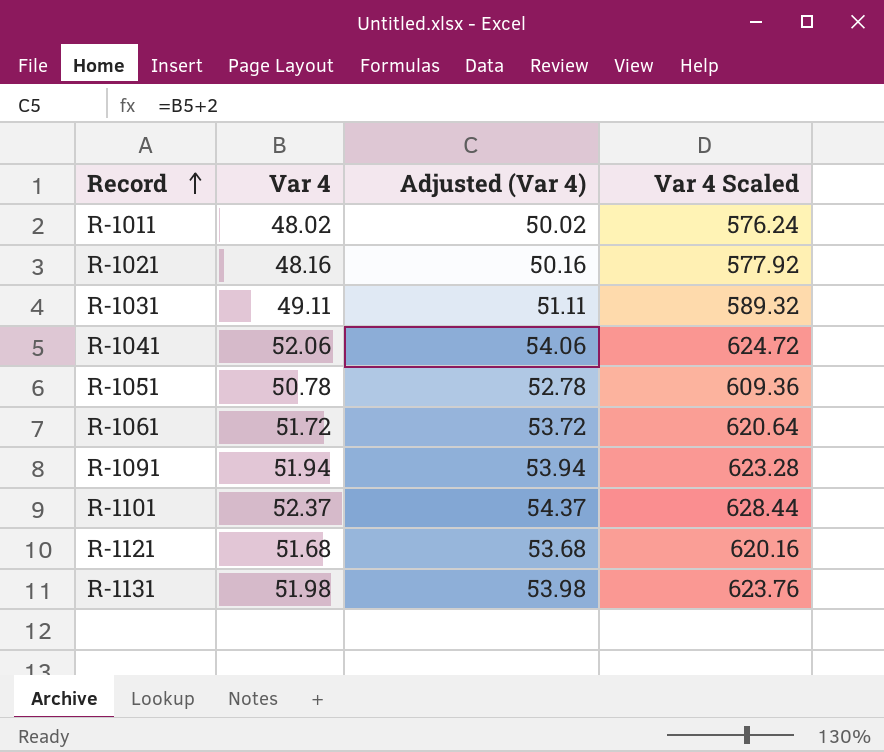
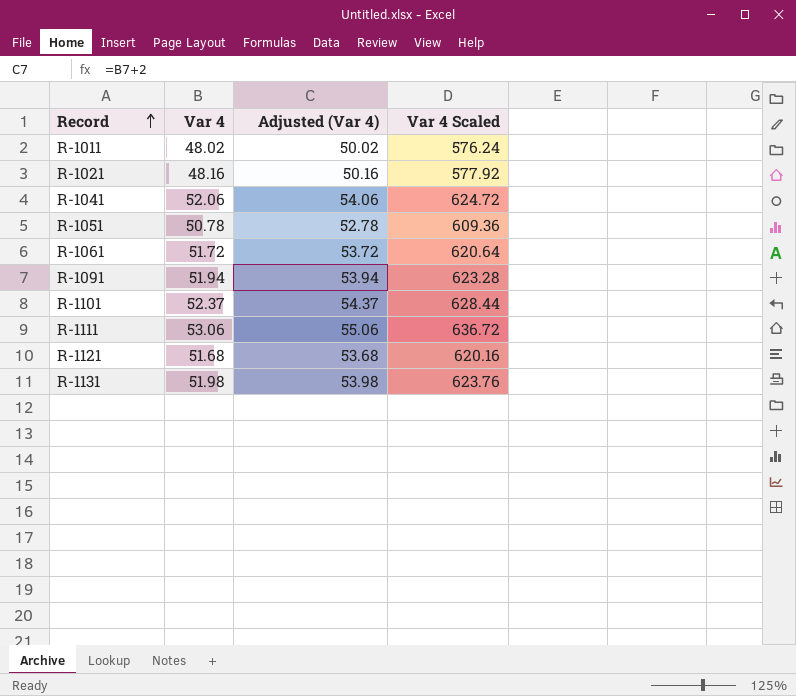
row R-1031: 49.11 | 51.11 | 589.32 -> none
row R-1111: none -> 53.06 | 55.06 | 636.72

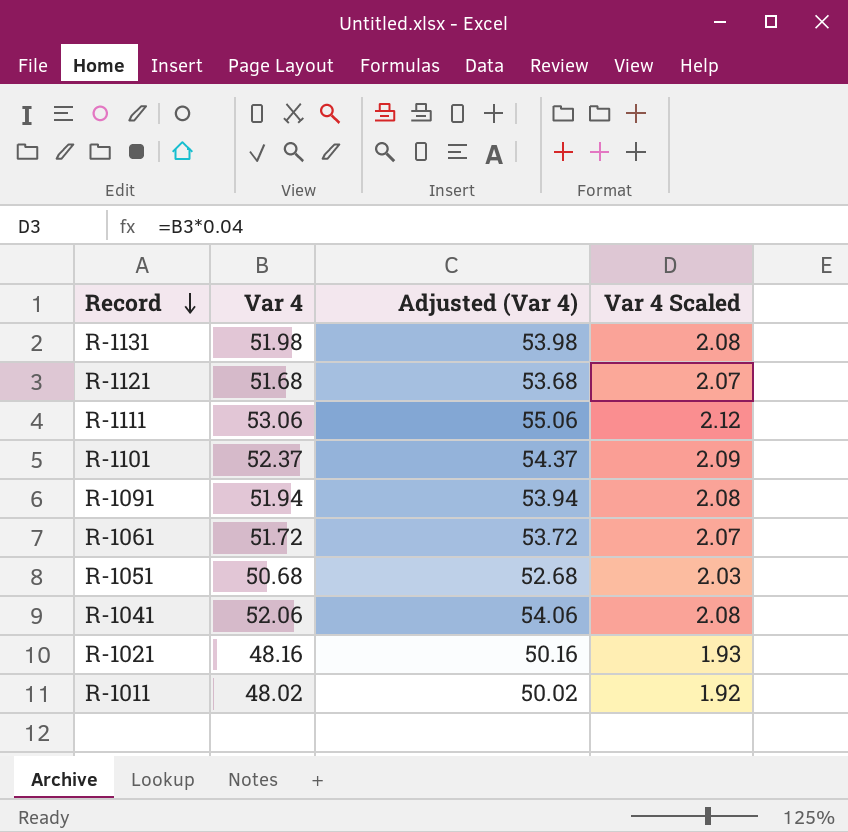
row order: Record ascending -> Record descending
column Var 4 Scaled | formula: [Var 4] * 12 -> [Var 4] * 0.04
R-1051 | Var 4: 50.78 -> 50.68
R-1051 | Adjusted (Var 4): 52.78 -> 52.68

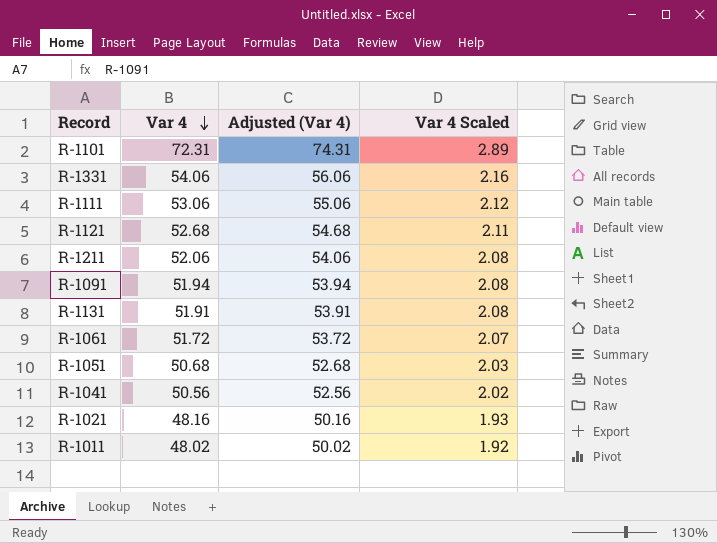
row order: Record descending -> Var 4 descending
R-1101 | Var 4: 52.37 -> 72.31
R-1101 | Adjusted (Var 4): 54.37 -> 74.31
R-1101 | Var 4 Scaled: 2.09 -> 2.89
row R-1331: none -> 54.06 | 56.06 | 2.16
R-1121 | Var 4: 51.68 -> 52.68
R-1121 | Adjusted (Var 4): 53.68 -> 54.68
R-1121 | Var 4 Scaled: 2.07 -> 2.11
row R-1211: none -> 52.06 | 54.06 | 2.08
R-1131 | Var 4: 51.98 -> 51.91
R-1131 | Adjusted (Var 4): 53.98 -> 53.91
R-1041 | Var 4: 52.06 -> 50.56
R-1041 | Adjusted (Var 4): 54.06 -> 52.56
R-1041 | Var 4 Scaled: 2.08 -> 2.02

